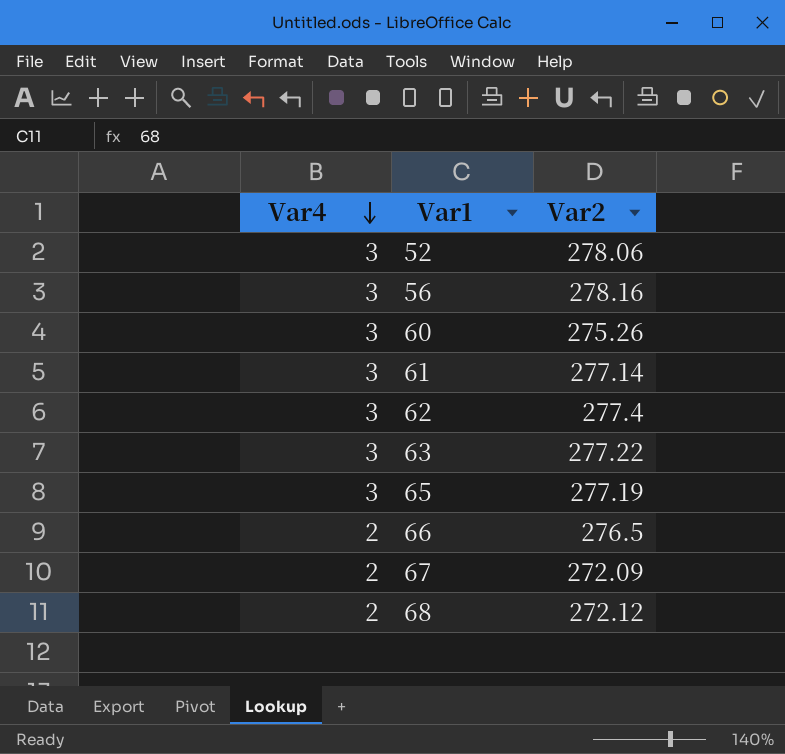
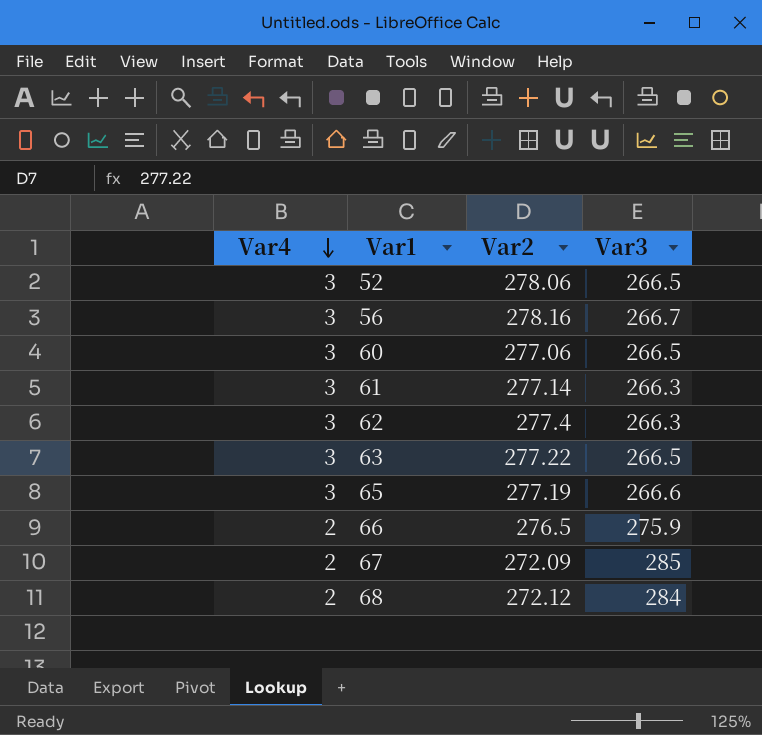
column Var3 | position: none -> 4
60 | Var2: 275.26 -> 277.06

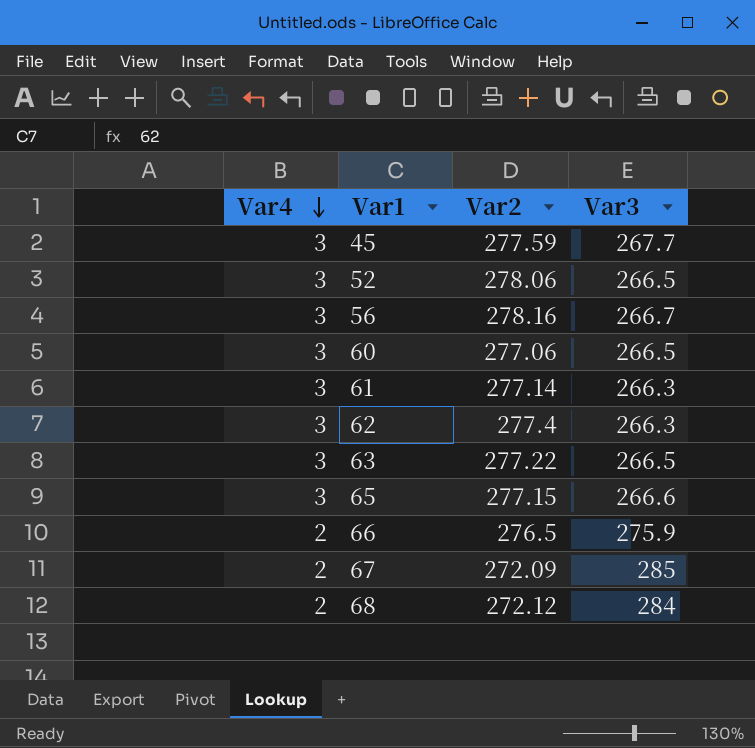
row 45: none -> 3 | 277.59 | 267.7
65 | Var2: 277.19 -> 277.15

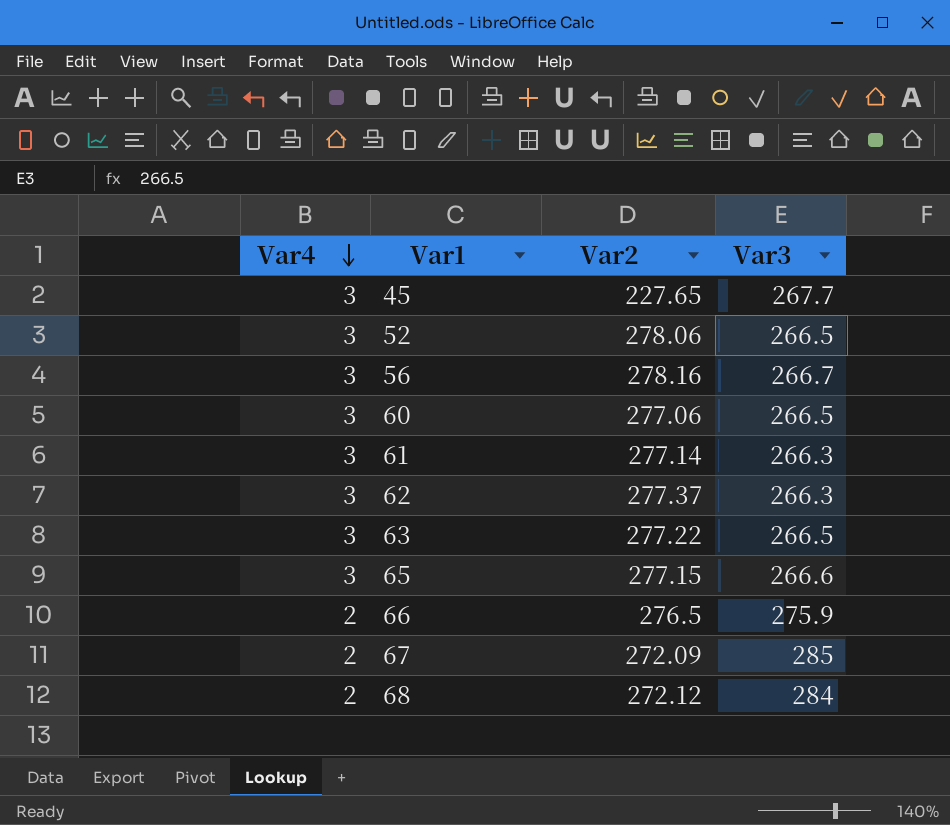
45 | Var2: 277.59 -> 227.65
62 | Var2: 277.4 -> 277.37

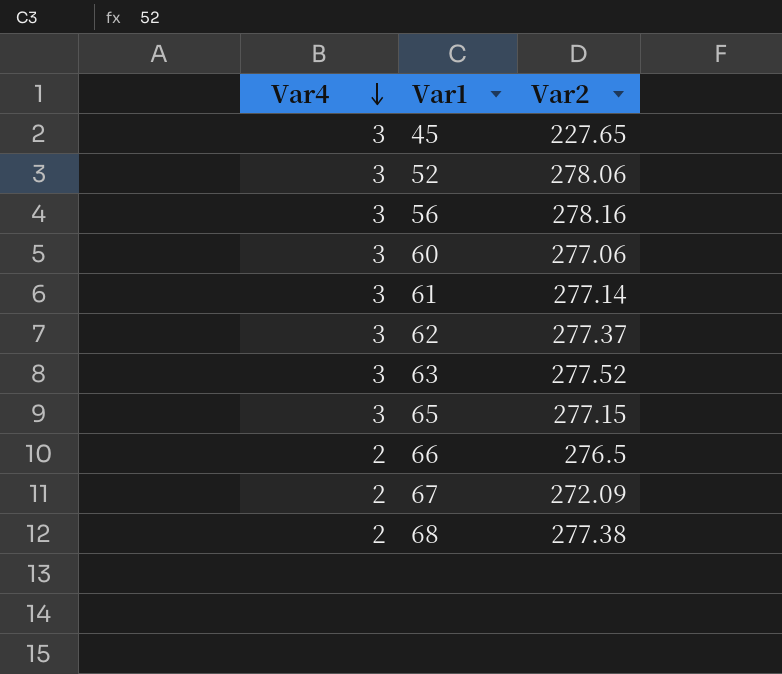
column Var3 | position: 4 -> none
63 | Var2: 277.22 -> 277.52
68 | Var2: 272.12 -> 277.38

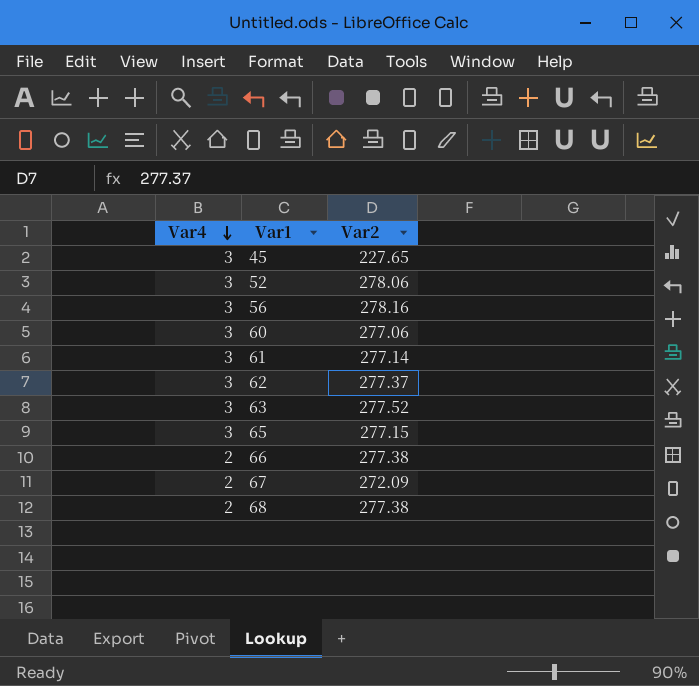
66 | Var2: 276.5 -> 277.38

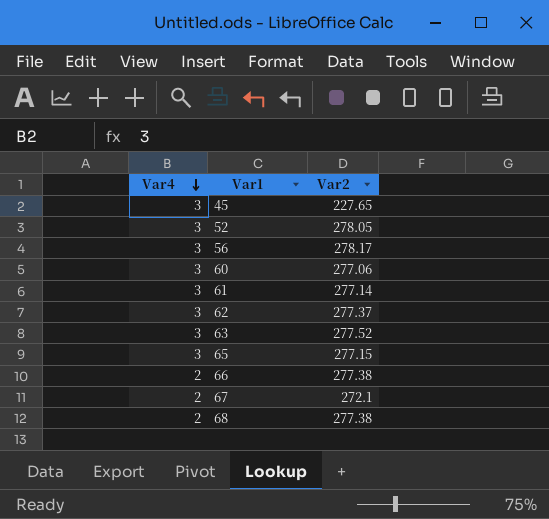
52 | Var2: 278.06 -> 278.05
56 | Var2: 278.16 -> 278.17
67 | Var2: 272.09 -> 272.1

